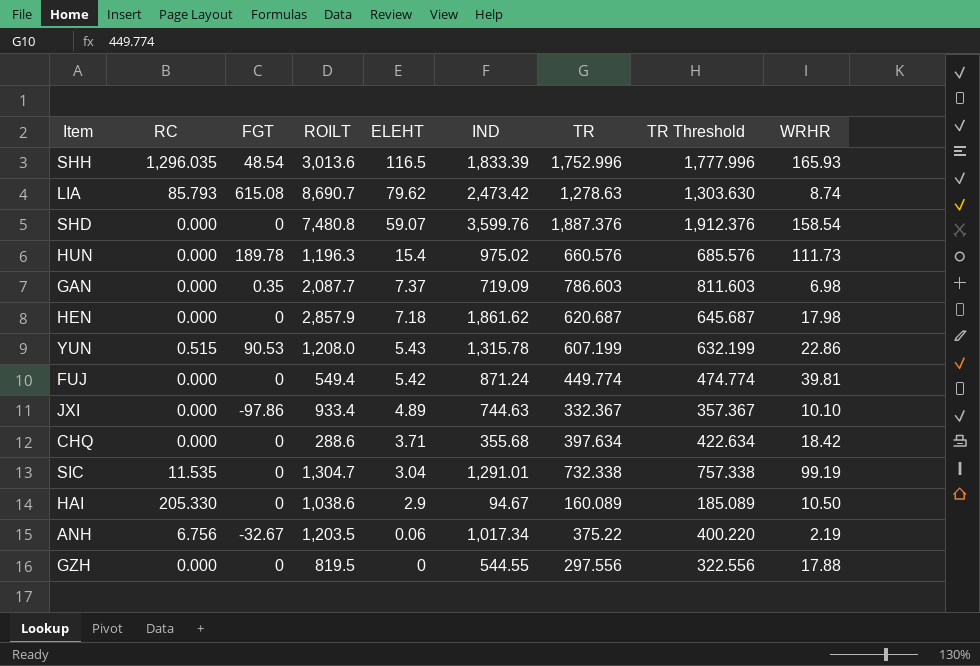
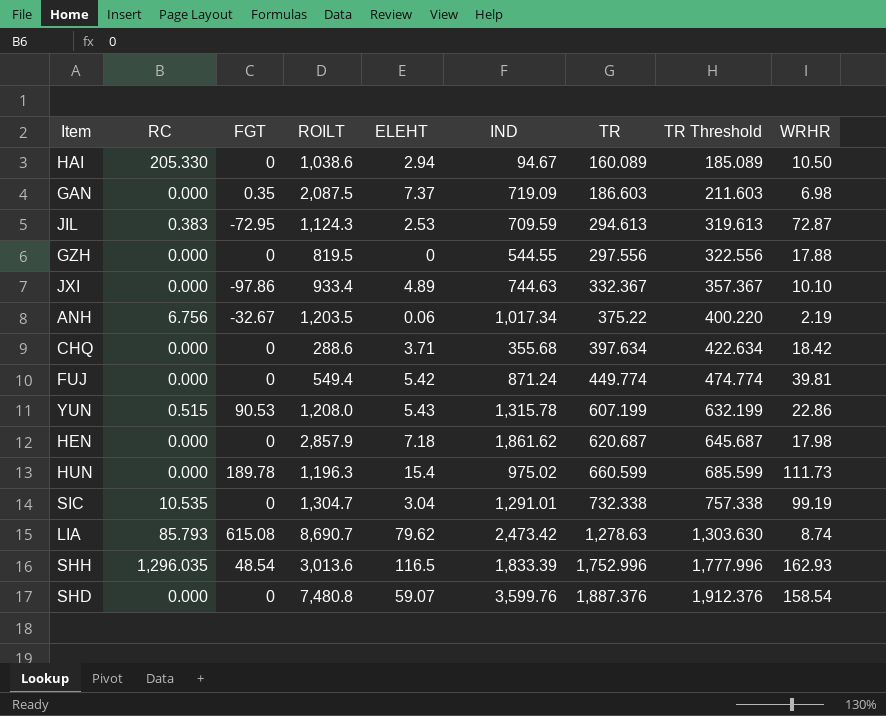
row order: ELEHT descending -> TR ascending
HAI | ELEHT: 2.9 -> 2.94
GAN | ROILT: 2,087.7 -> 2,087.5
GAN | TR: 786.603 -> 186.603
GAN | TR Threshold: 811.603 -> 211.603
row JIL: none -> 0.383 | -72.95 | 1,124.3 | 2.53 | 709.59 | 294.613 | 319.613 | 72.87
HUN | TR: 660.576 -> 660.599
HUN | TR Threshold: 685.576 -> 685.599
SIC | RC: 11.535 -> 10.535
SHH | WRHR: 165.93 -> 162.93

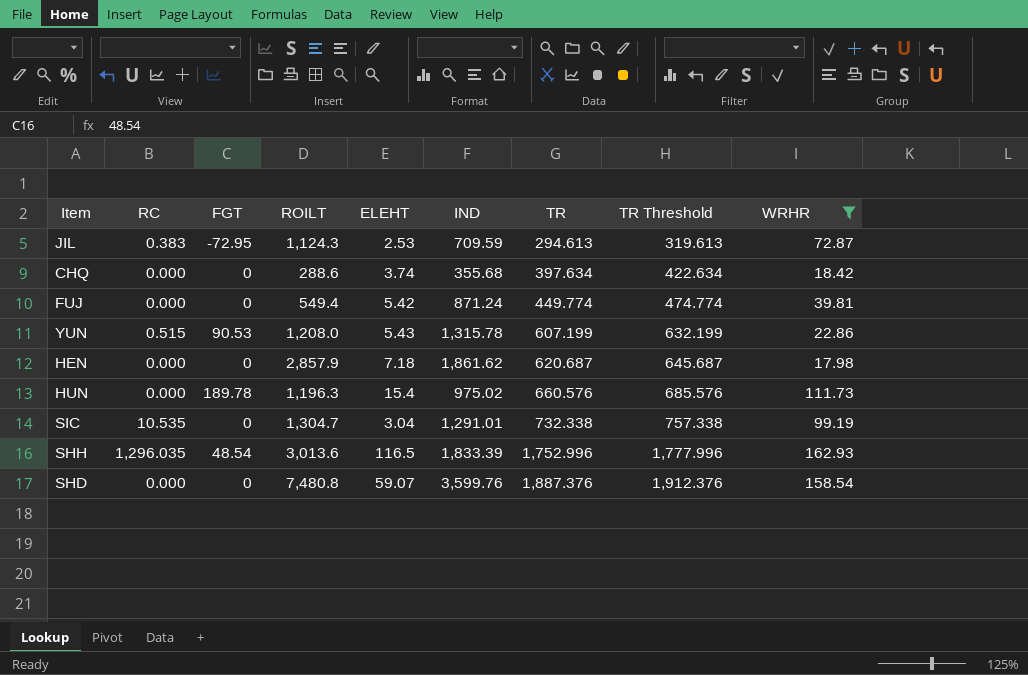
filter: none -> WRHR >= 17.98
CHQ | ELEHT: 3.71 -> 3.74
HUN | TR: 660.599 -> 660.576
HUN | TR Threshold: 685.599 -> 685.576

